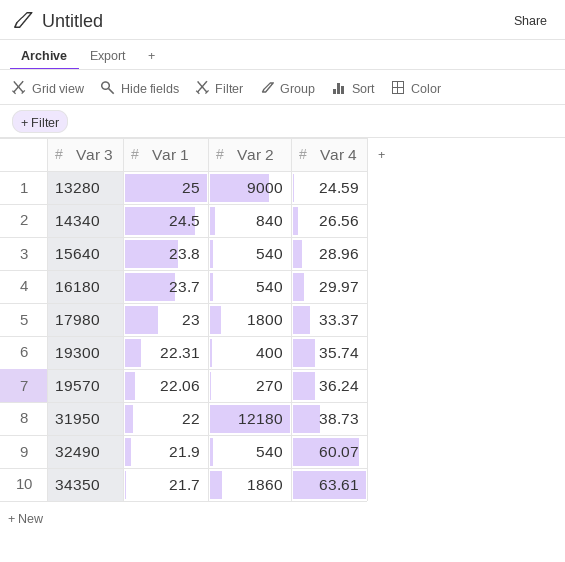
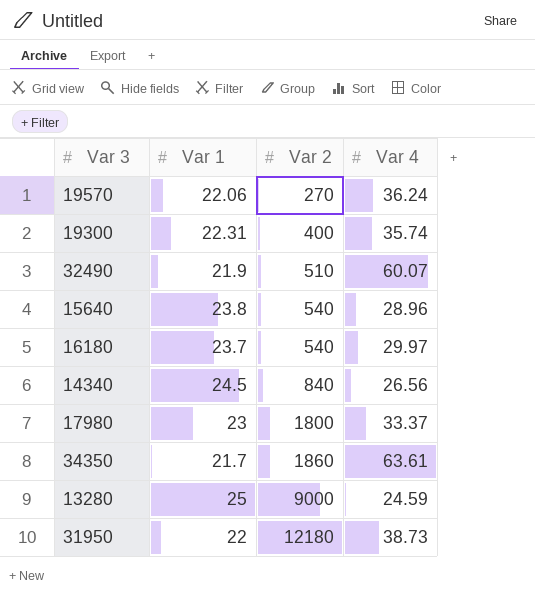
row order: Var 3 ascending -> Var 2 ascending
32490 | Var 2: 540 -> 510

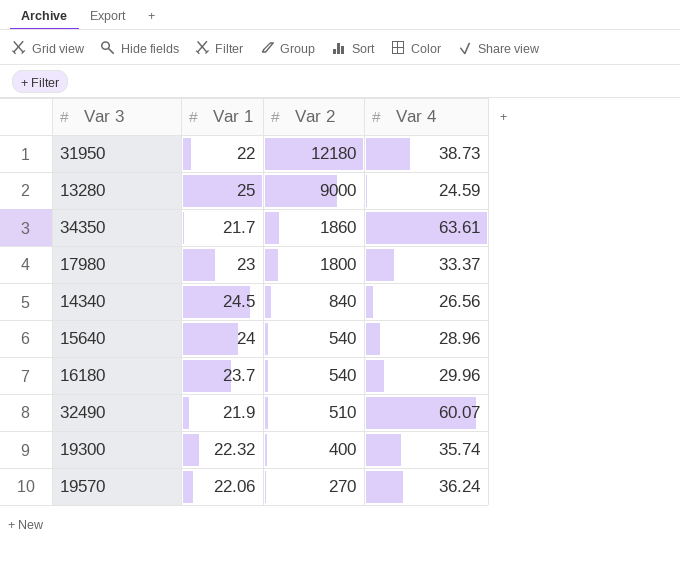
row order: Var 2 ascending -> Var 2 descending
15640 | Var 1: 23.8 -> 24
16180 | Var 4: 29.97 -> 29.96
19300 | Var 1: 22.31 -> 22.32

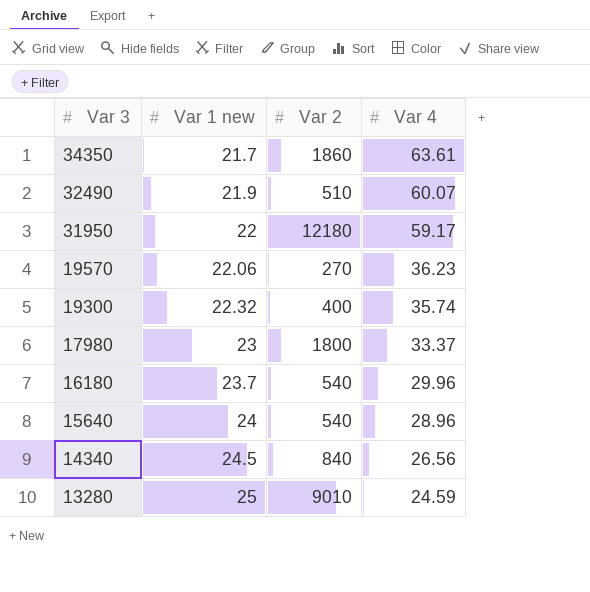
row order: Var 2 descending -> Var 3 descending
column name: Var 1 -> Var 1 new
31950 | Var 4: 38.73 -> 59.17
19570 | Var 4: 36.24 -> 36.23
13280 | Var 2: 9000 -> 9010

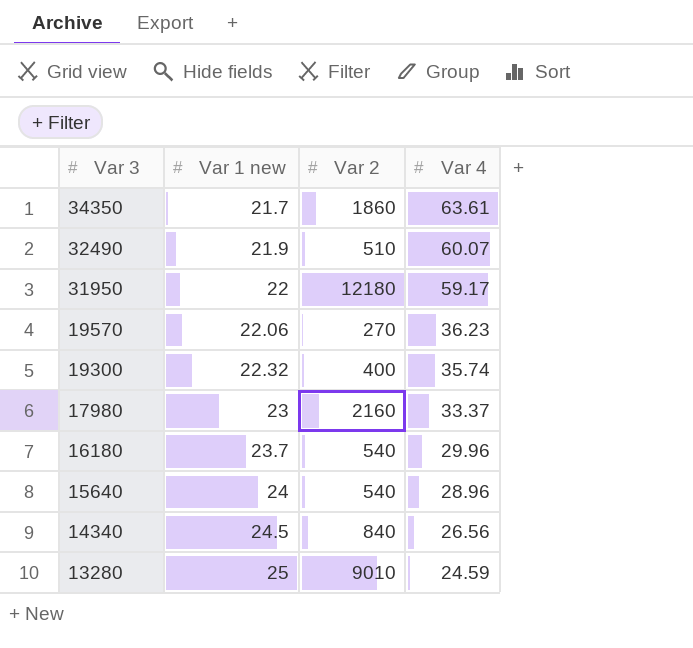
17980 | Var 2: 1800 -> 2160

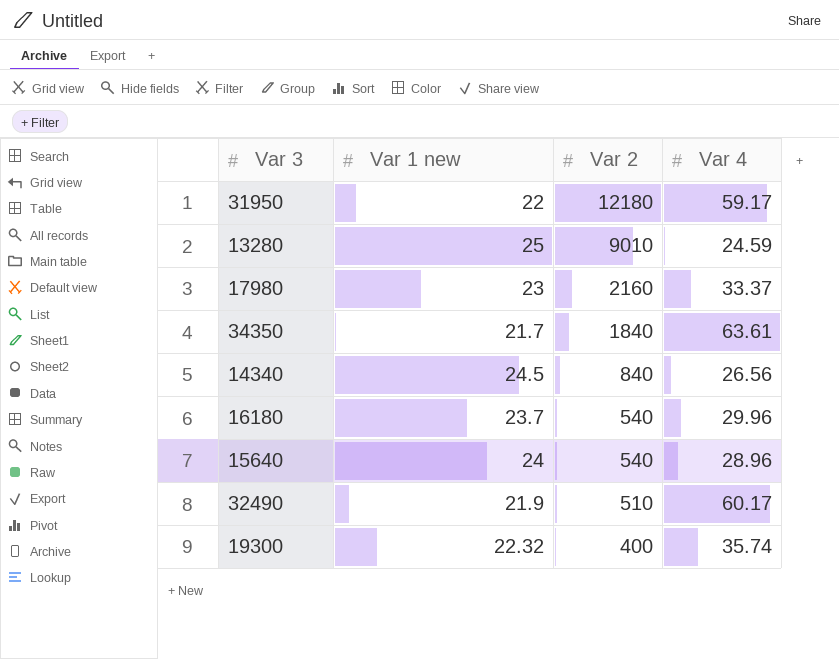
row order: Var 3 descending -> Var 2 descending
row 19570: 22.06 | 270 | 36.23 -> none
34350 | Var 2: 1860 -> 1840
32490 | Var 4: 60.07 -> 60.17

